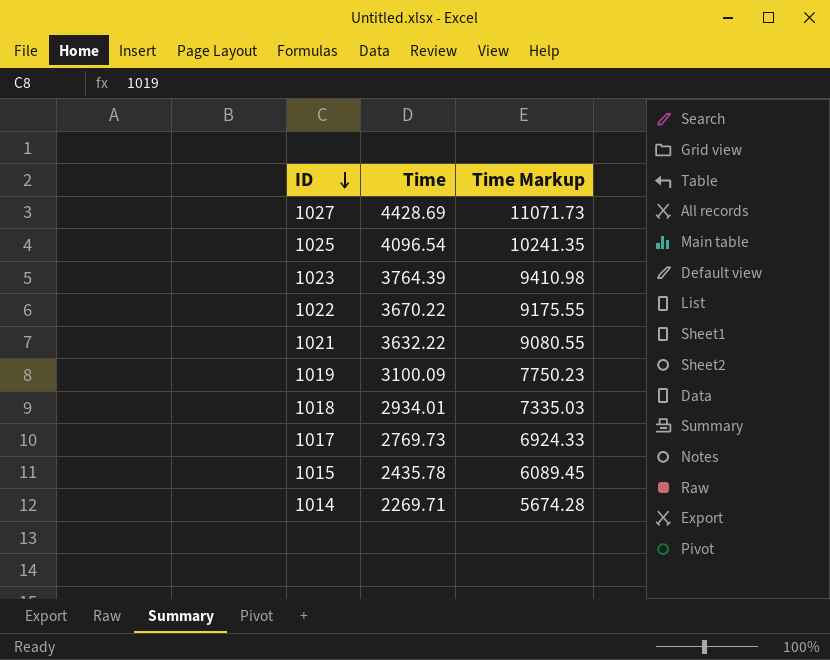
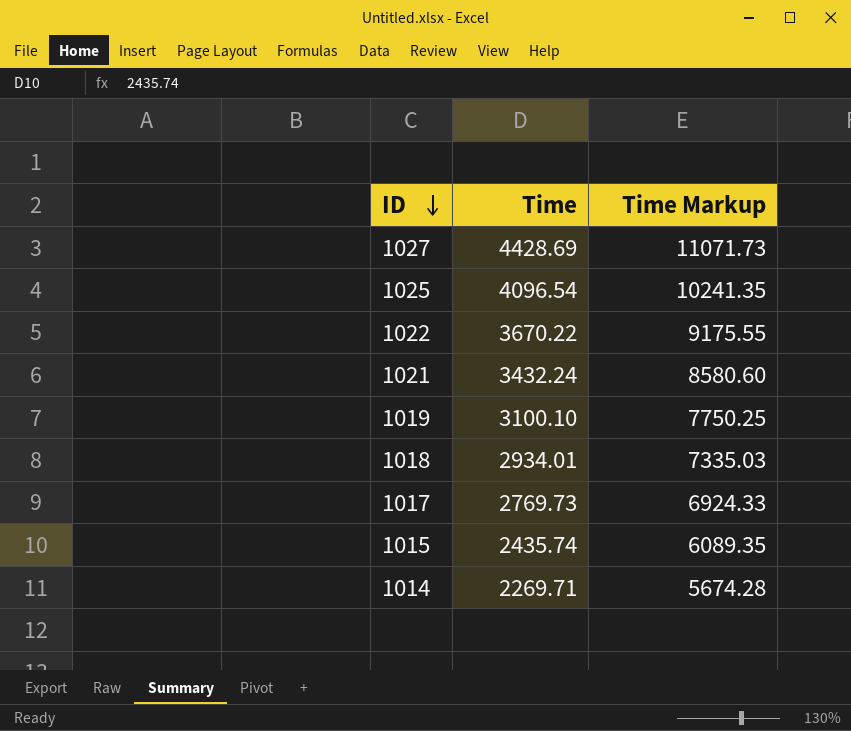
row 1023: 3764.39 | 9410.98 -> none
1021 | Time: 3632.22 -> 3432.24
1021 | Time Markup: 9080.55 -> 8580.60
1019 | Time: 3100.09 -> 3100.10
1019 | Time Markup: 7750.23 -> 7750.25
1015 | Time: 2435.78 -> 2435.74
1015 | Time Markup: 6089.45 -> 6089.35

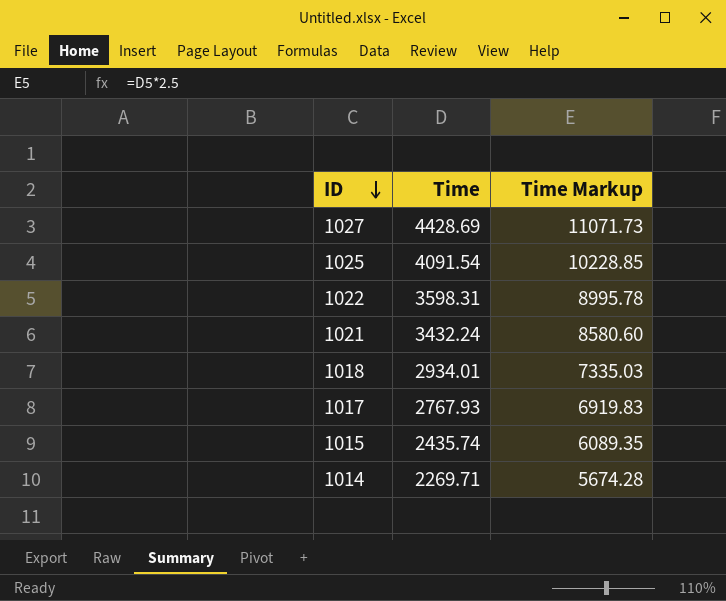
row 1019: 3100.10 | 7750.25 -> none
1025 | Time: 4096.54 -> 4091.54
1025 | Time Markup: 10241.35 -> 10228.85
1022 | Time: 3670.22 -> 3598.31
1022 | Time Markup: 9175.55 -> 8995.78
1017 | Time: 2769.73 -> 2767.93
1017 | Time Markup: 6924.33 -> 6919.83

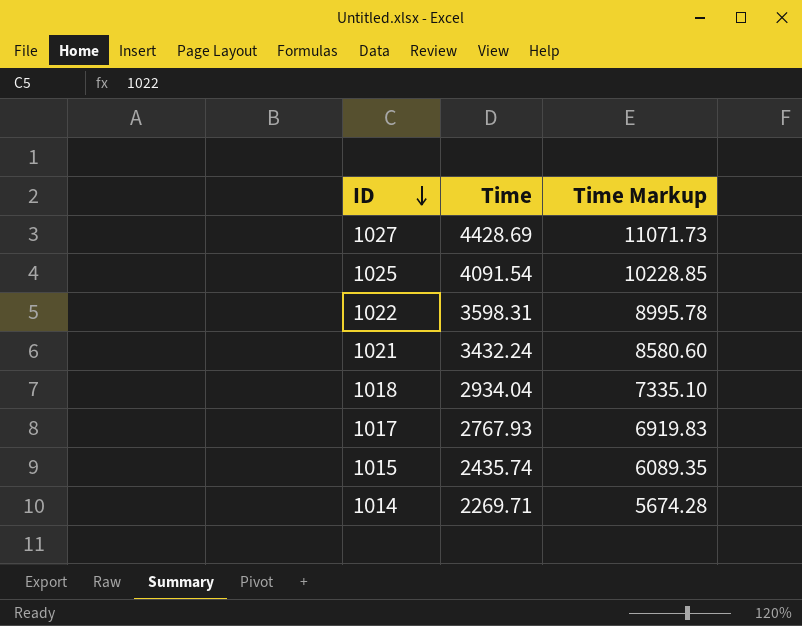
1018 | Time: 2934.01 -> 2934.04
1018 | Time Markup: 7335.03 -> 7335.10

